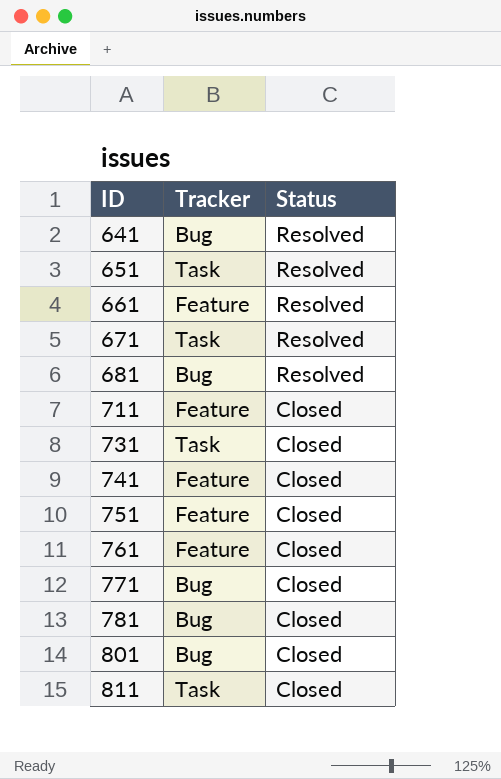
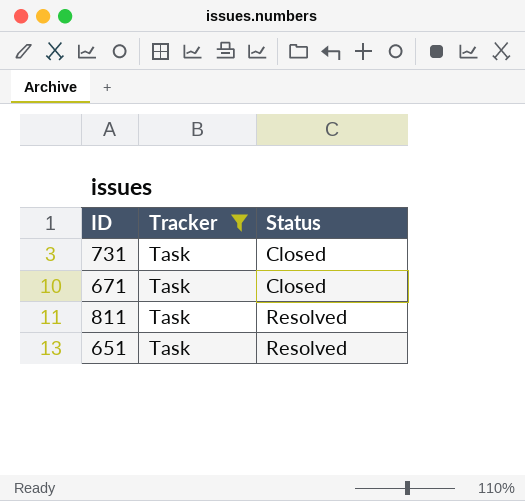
filter: none -> Tracker = Task
row order: ID ascending -> Status ascending
671 | Status: Resolved -> Closed
811 | Status: Closed -> Resolved

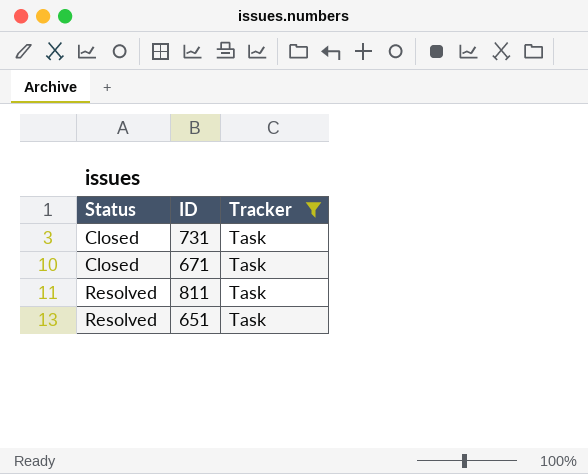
column Status | position: 3 -> 1

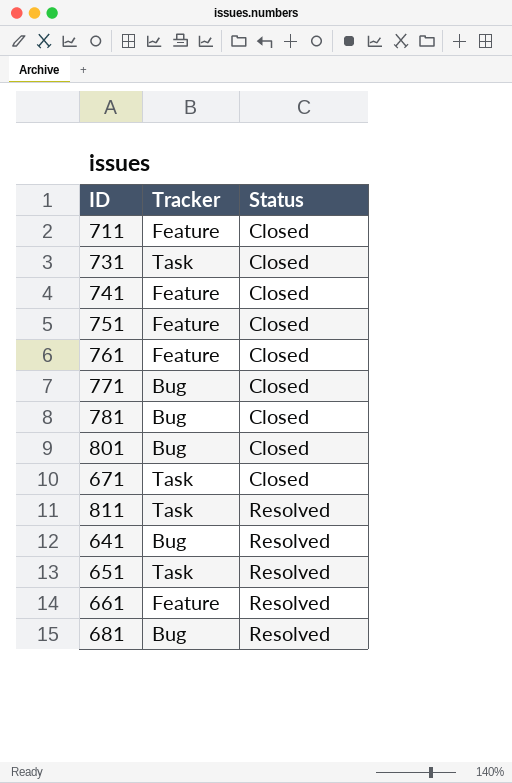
filter: Tracker = Task -> none
column Status | position: 1 -> 3

